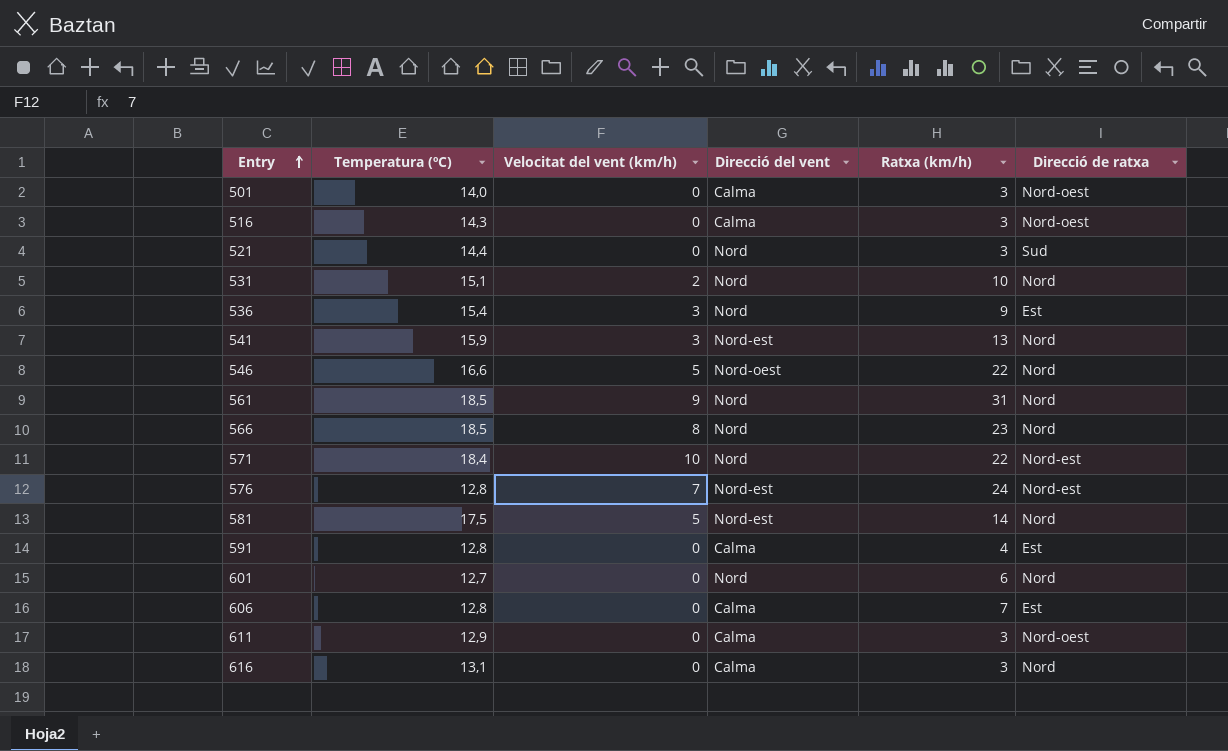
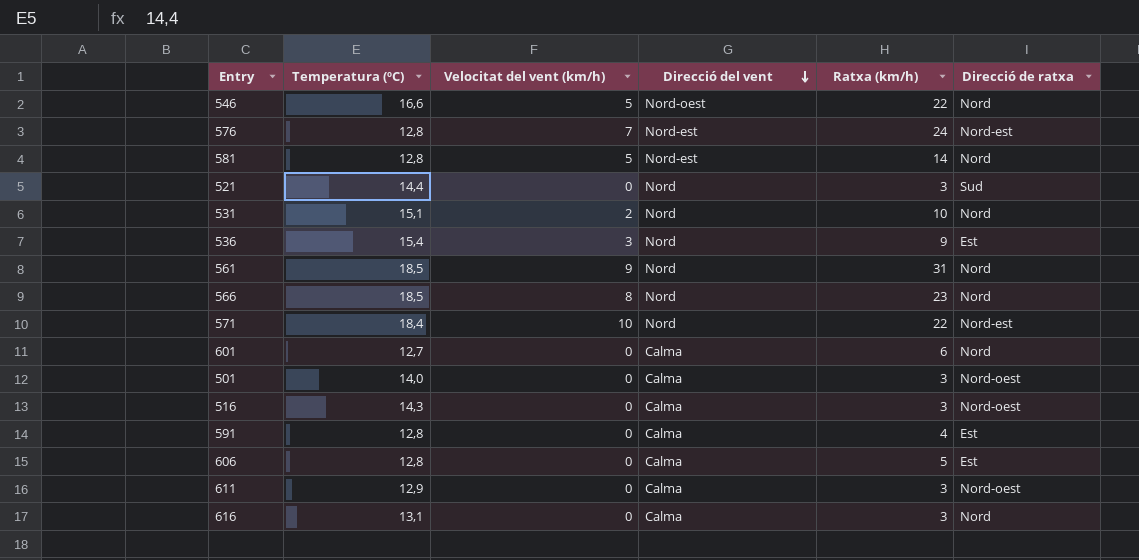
row order: Entry ascending -> Direcció del vent descending
row 541: 15,9 | 3 | Nord-est | 13 | Nord -> none
581 | Temperatura (ºC): 17,5 -> 12,8
601 | Direcció del vent: Nord -> Calma
606 | Ratxa (km/h): 7 -> 5

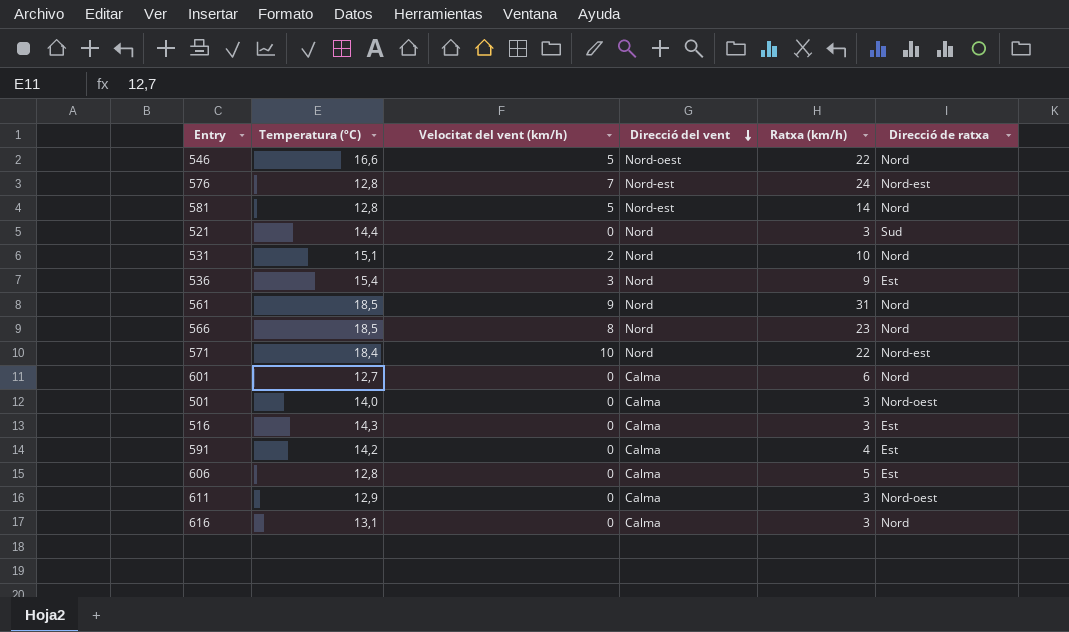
516 | Direcció de ratxa: Nord-oest -> Est
591 | Temperatura (ºC): 12,8 -> 14,2

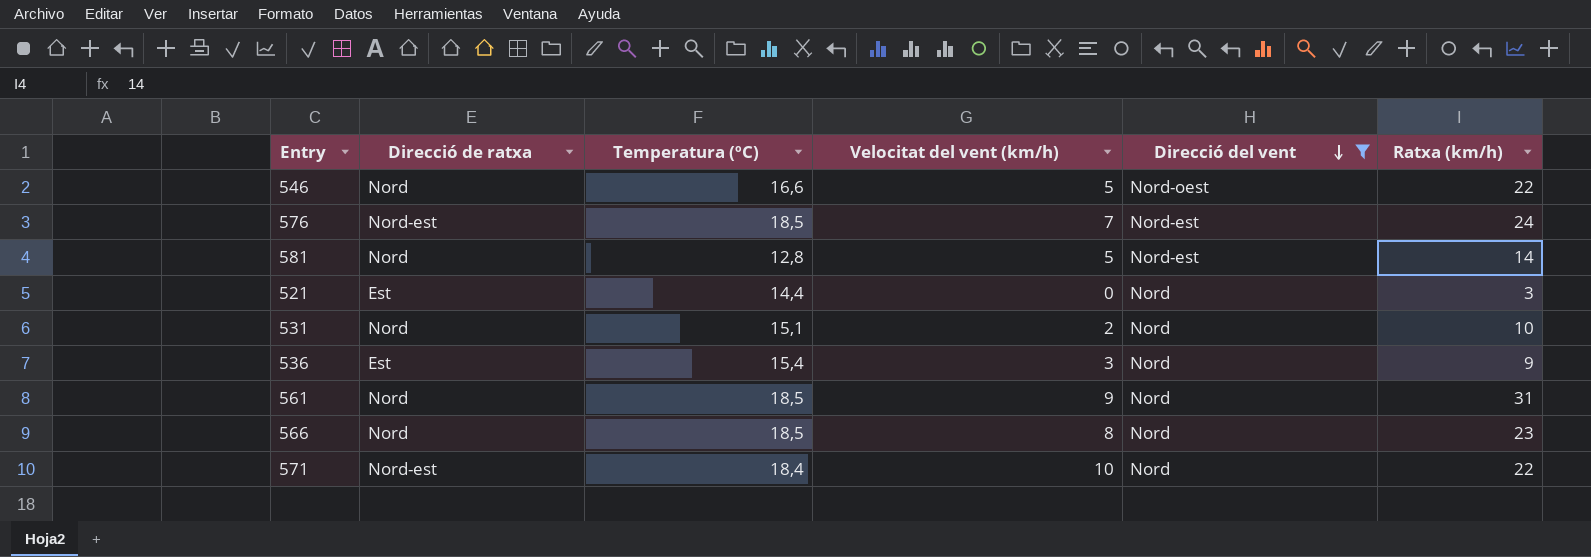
filter: none -> Direcció del vent != Calma
column Direcció de ratxa | position: 6 -> 2
576 | Temperatura (ºC): 12,8 -> 18,5
521 | Direcció de ratxa: Sud -> Est

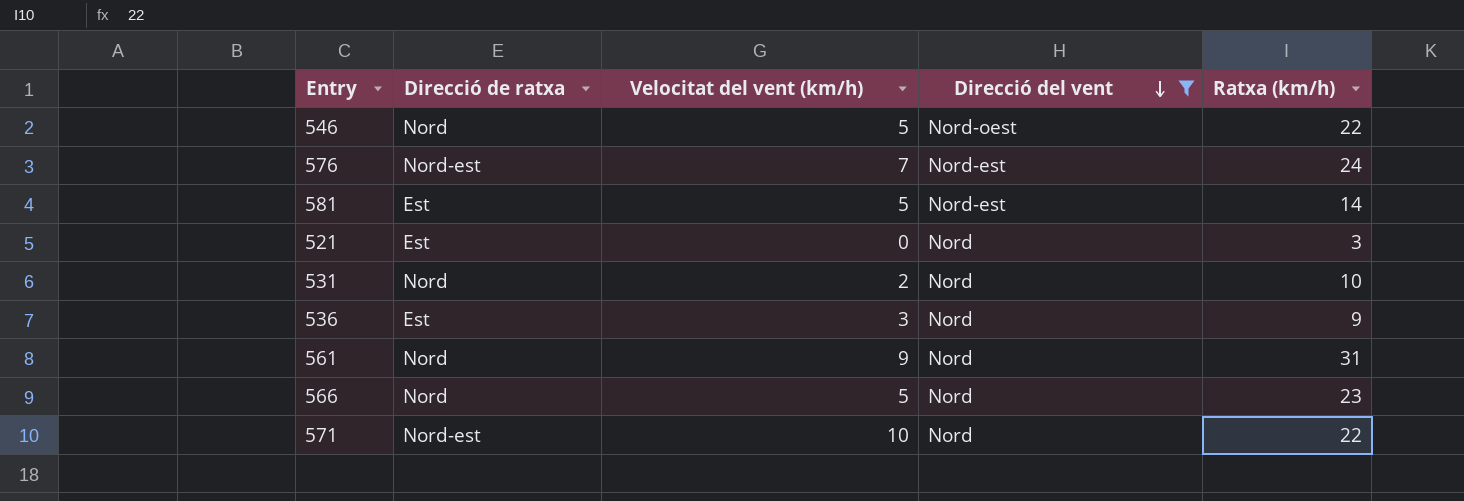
column Temperatura (ºC) | position: 3 -> none
581 | Direcció de ratxa: Nord -> Est
566 | Velocitat del vent (km/h): 8 -> 5

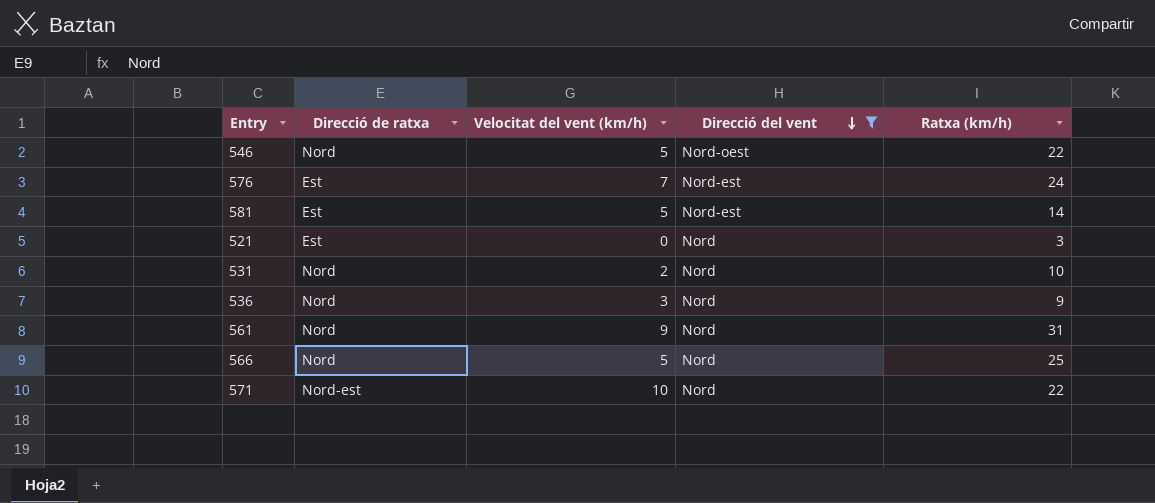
576 | Direcció de ratxa: Nord-est -> Est
536 | Direcció de ratxa: Est -> Nord
566 | Ratxa (km/h): 23 -> 25

